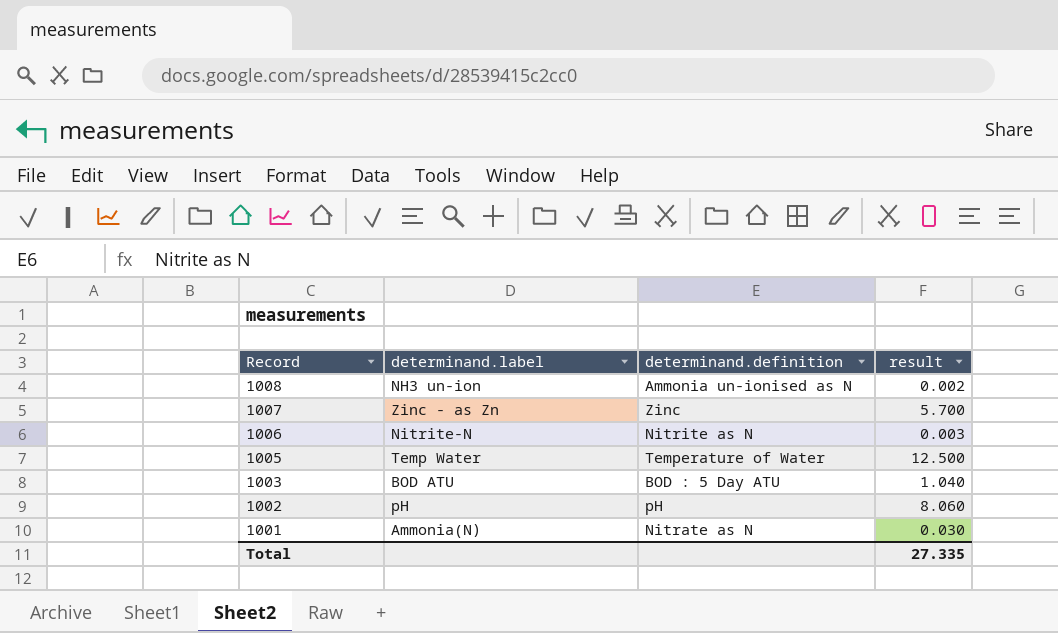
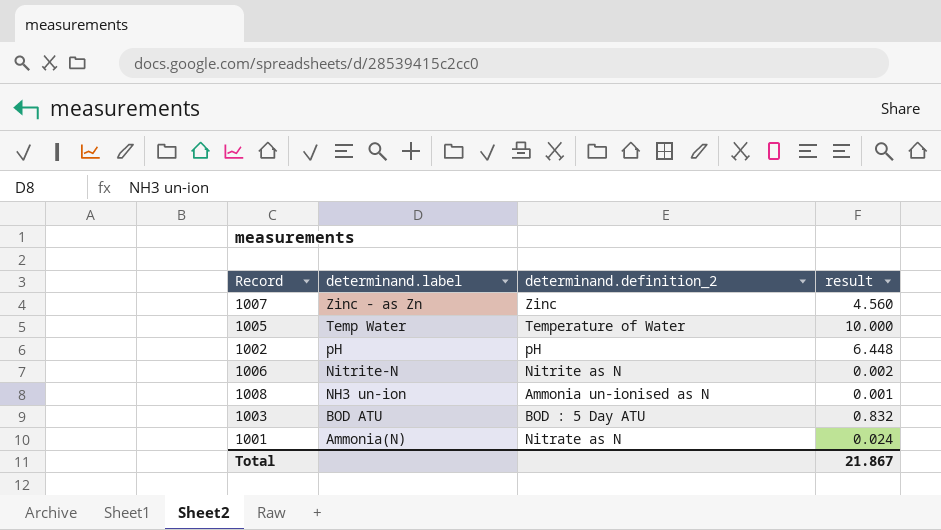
row order: Record descending -> determinand.label descending
column name: determinand.definition -> determinand.definition_2
1007 | result: 5.700 -> 4.560
1005 | result: 12.500 -> 10.000
1002 | result: 8.060 -> 6.448
1006 | result: 0.003 -> 0.002
1008 | result: 0.002 -> 0.001
1003 | result: 1.040 -> 0.832
1001 | result: 0.030 -> 0.024
Total | result: 27.335 -> 21.867

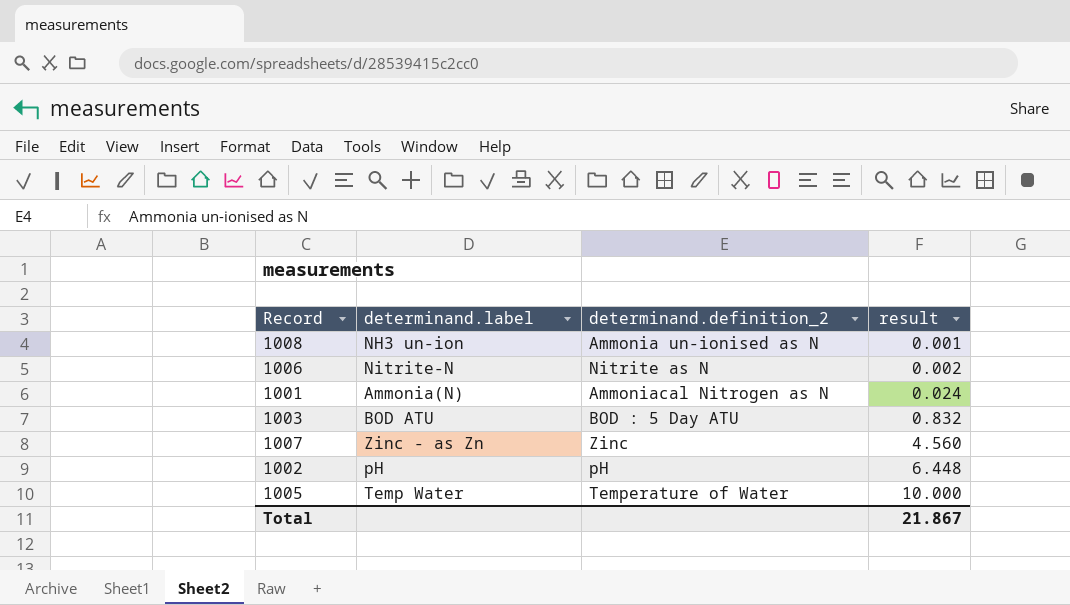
row order: determinand.label descending -> result ascending
1001 | determinand.definition_2: Nitrate as N -> Ammoniacal Nitrogen as N

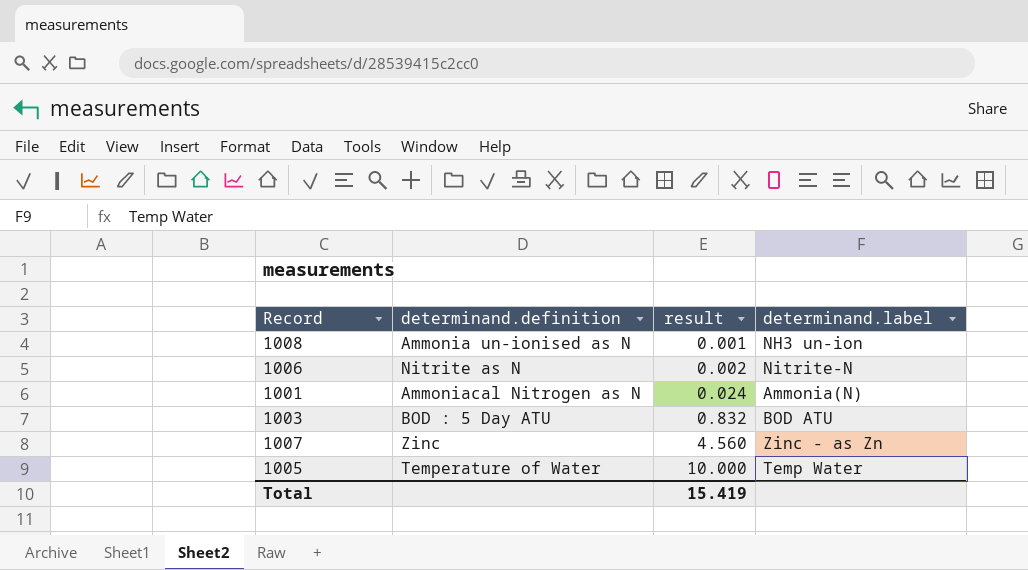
column name: determinand.definition_2 -> determinand.definition
column determinand.label | position: 2 -> 4
row 1002: pH | pH | 6.448 -> none
Total | result: 21.867 -> 15.419

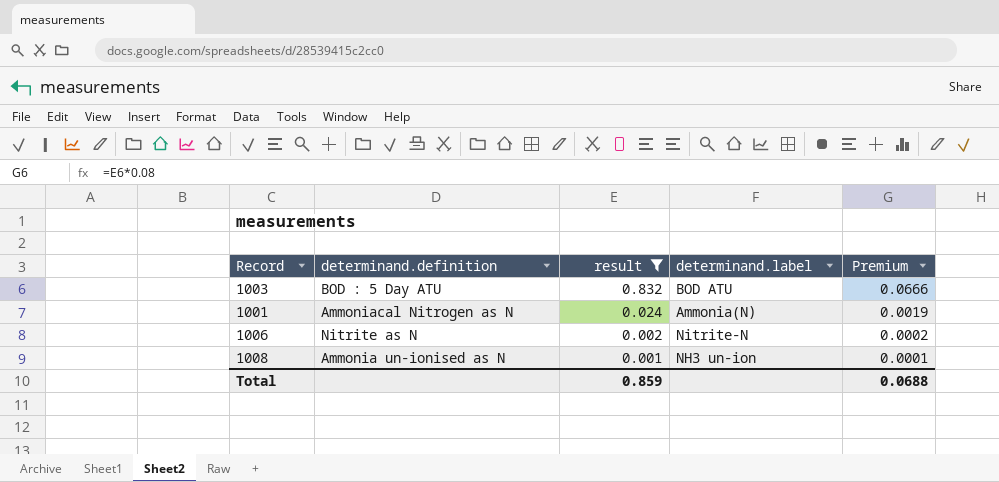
filter: none -> result <= 0.832
row order: result ascending -> result descending
column Premium | formula: none -> [result] * 0.08
Total | result: 15.419 -> 0.859

